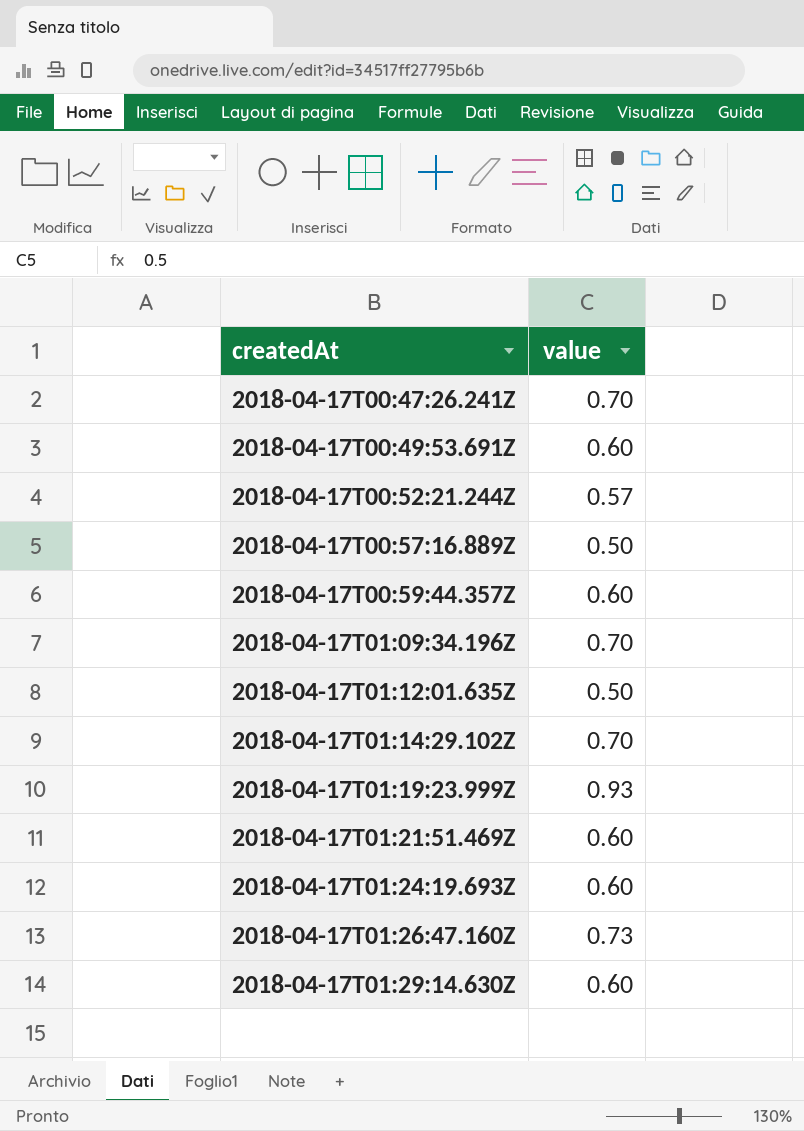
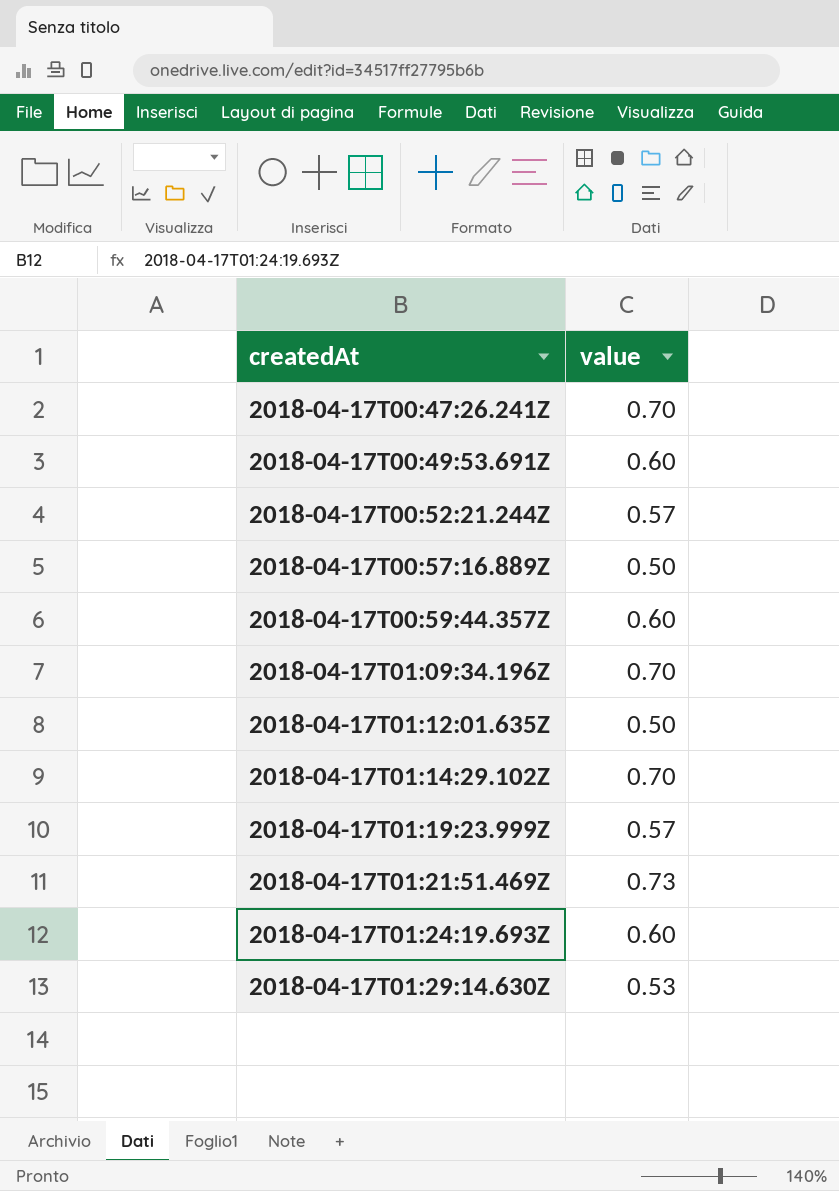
row 2018-04-17T01:26:47.160Z: 0.73 -> none
2018-04-17T01:19:23.999Z | value: 0.93 -> 0.57
2018-04-17T01:21:51.469Z | value: 0.60 -> 0.73
2018-04-17T01:29:14.630Z | value: 0.60 -> 0.53

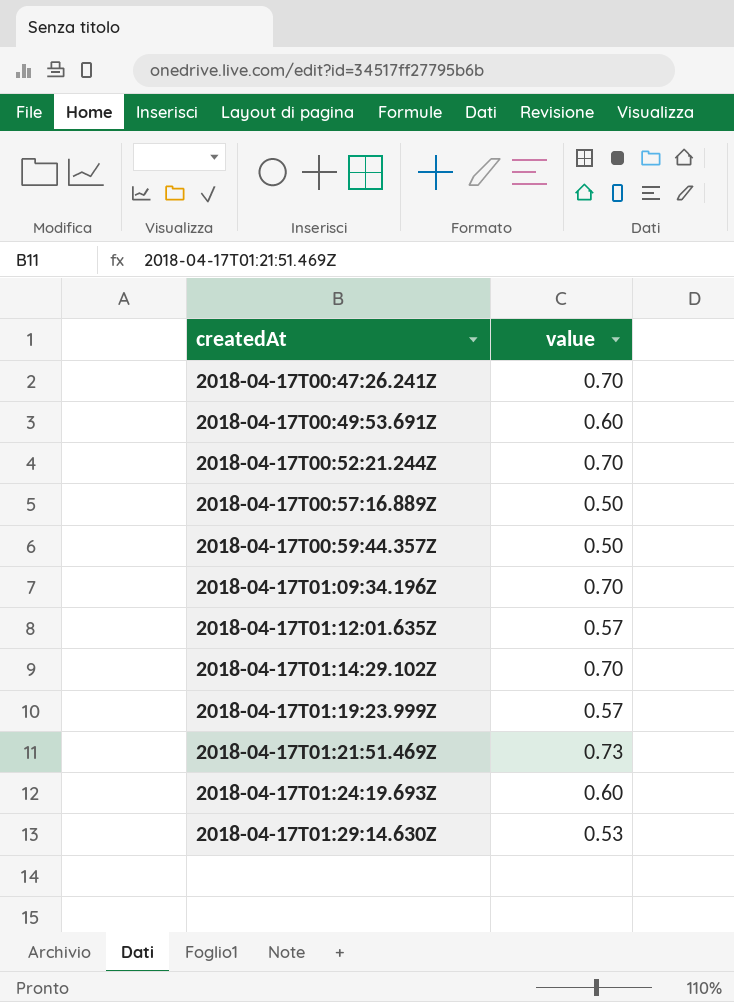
2018-04-17T00:52:21.244Z | value: 0.57 -> 0.70
2018-04-17T00:59:44.357Z | value: 0.60 -> 0.50
2018-04-17T01:12:01.635Z | value: 0.50 -> 0.57

